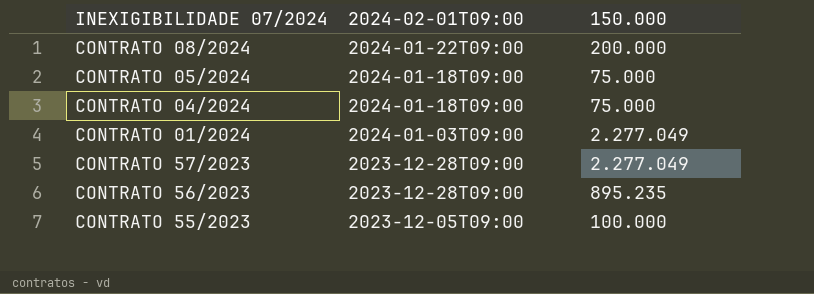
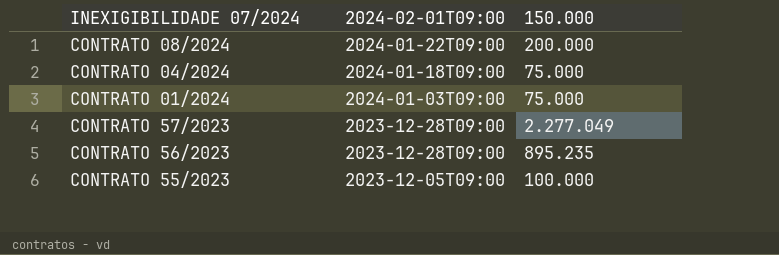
row CONTRATO 05/2024: 2024-01-18T09:00 | 75.000 -> none
CONTRATO 01/2024 | 150.000: 2.277.049 -> 75.000

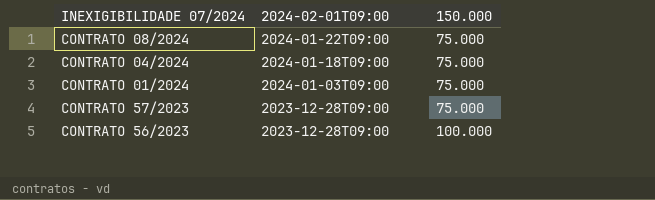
row CONTRATO 55/2023: 2023-12-05T09:00 | 100.000 -> none
CONTRATO 08/2024 | 150.000: 200.000 -> 75.000
CONTRATO 57/2023 | 150.000: 2.277.049 -> 75.000
CONTRATO 56/2023 | 150.000: 895.235 -> 100.000

